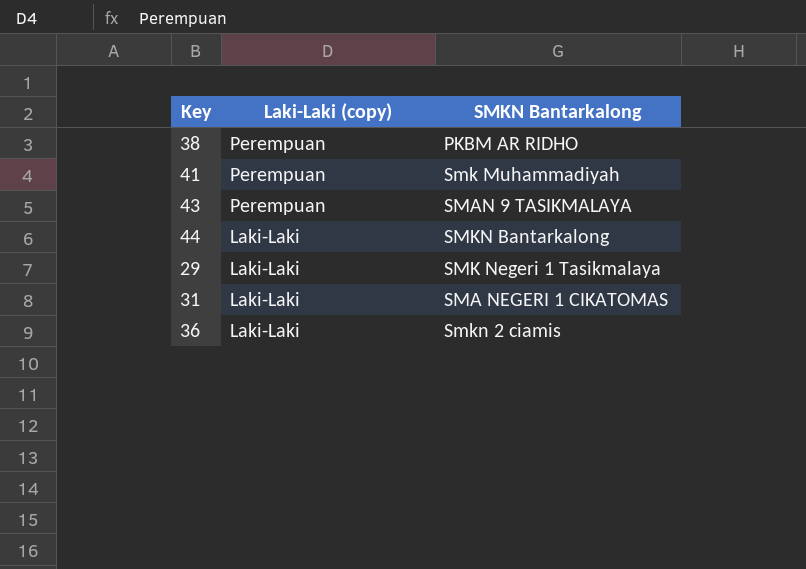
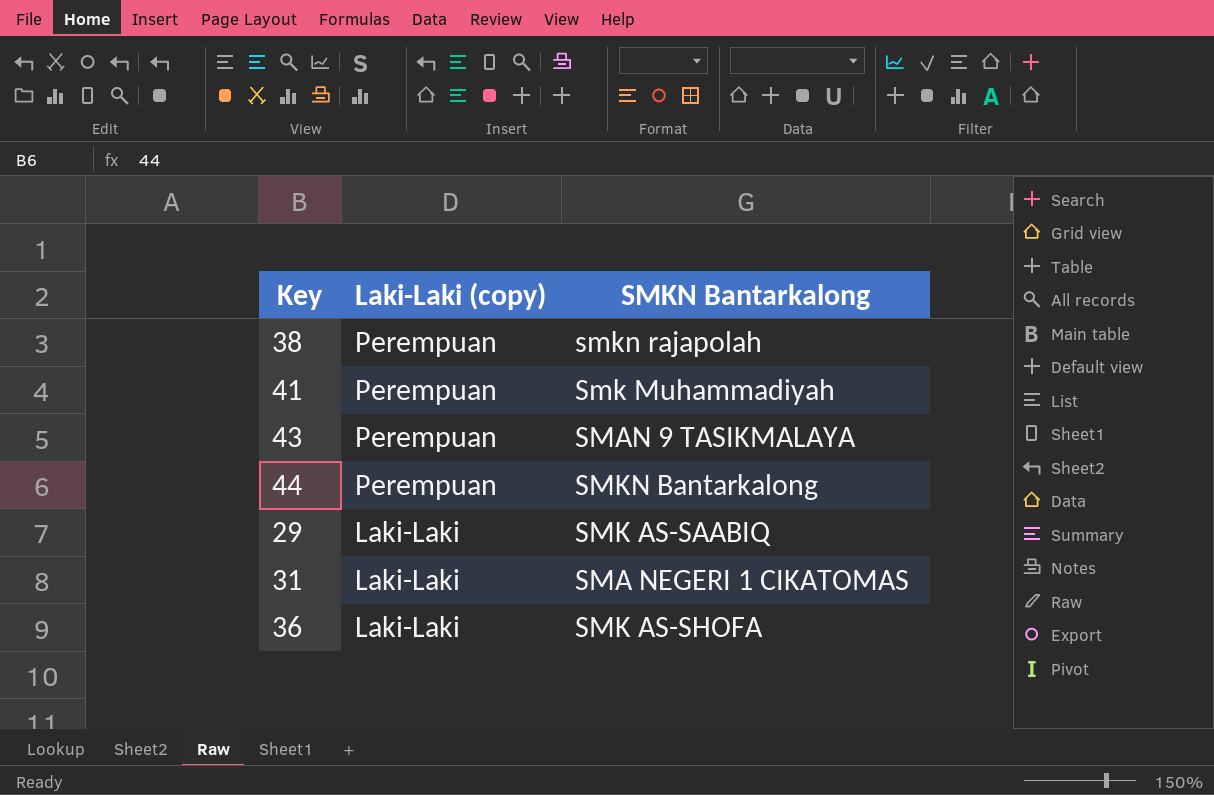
38 | SMKN Bantarkalong: PKBM AR RIDHO -> smkn rajapolah
44 | Laki-Laki (copy): Laki-Laki -> Perempuan
29 | SMKN Bantarkalong: SMK Negeri 1 Tasikmalaya -> SMK AS-SAABIQ
36 | SMKN Bantarkalong: Smkn 2 ciamis -> SMK AS-SHOFA

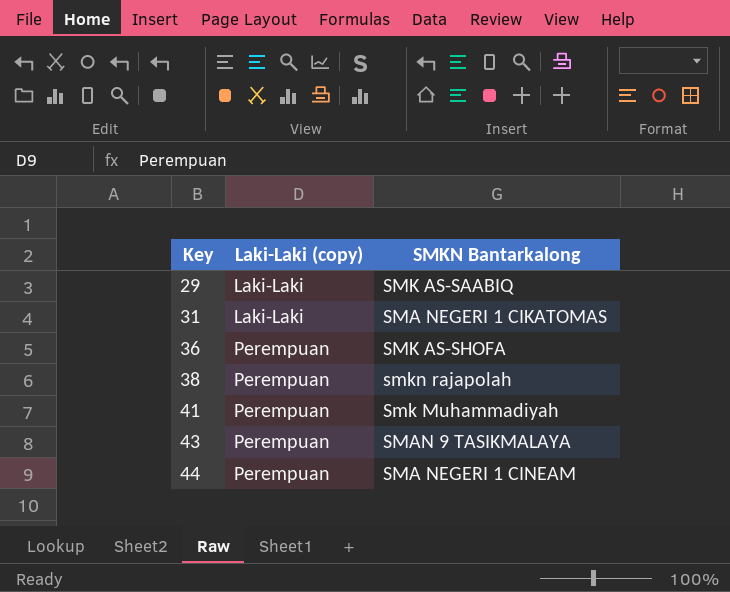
row order: Laki-Laki (copy) descending -> Key ascending
36 | Laki-Laki (copy): Laki-Laki -> Perempuan
44 | SMKN Bantarkalong: SMKN Bantarkalong -> SMA NEGERI 1 CINEAM

